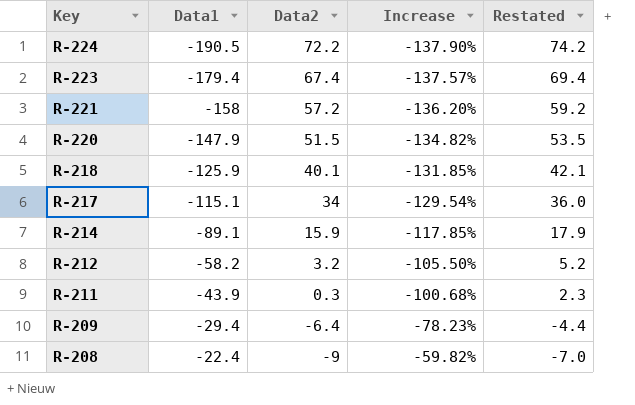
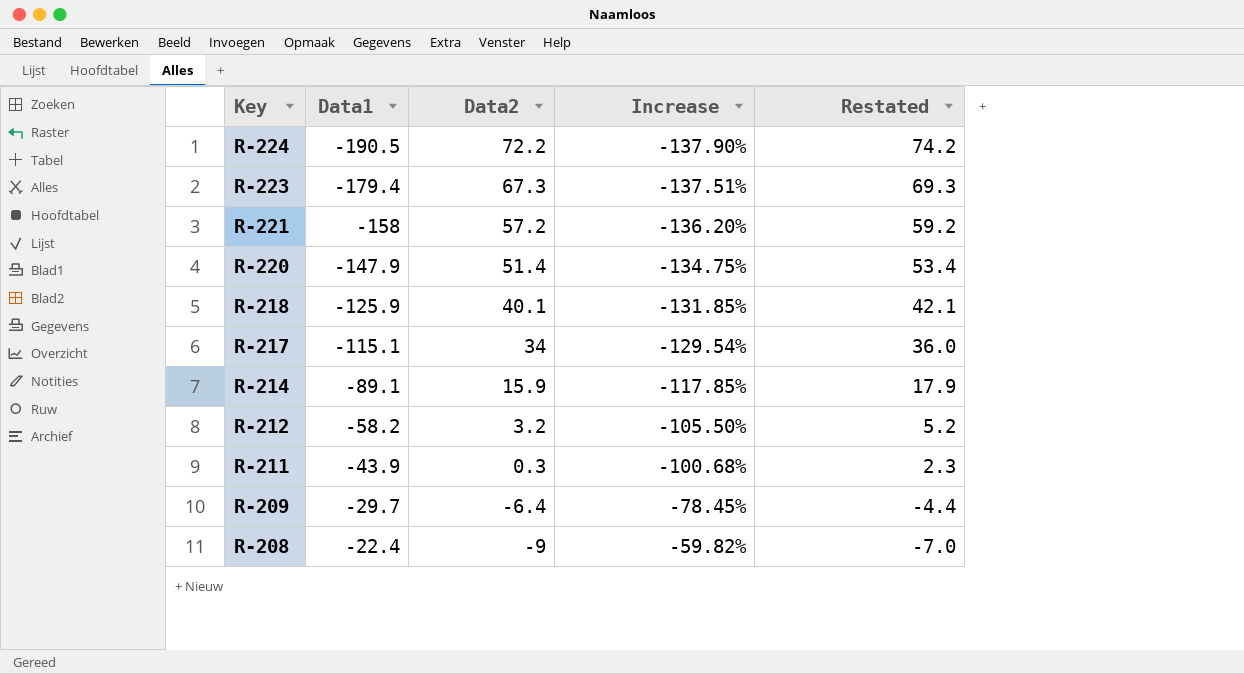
R-223 | Data2: 67.4 -> 67.3
R-223 | Increase: -137.57% -> -137.51%
R-223 | Restated: 69.4 -> 69.3
R-220 | Data2: 51.5 -> 51.4
R-220 | Increase: -134.82% -> -134.75%
R-220 | Restated: 53.5 -> 53.4
R-209 | Data1: -29.4 -> -29.7
R-209 | Increase: -78.23% -> -78.45%

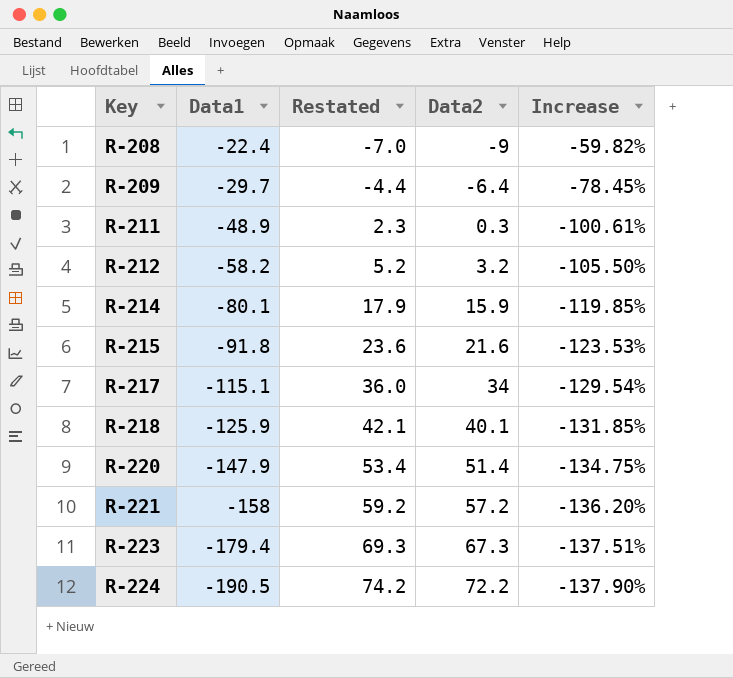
row order: Key descending -> Key ascending
column Restated | position: 5 -> 3
R-211 | Data1: -43.9 -> -48.9
R-211 | Increase: -100.68% -> -100.61%
R-214 | Data1: -89.1 -> -80.1
R-214 | Increase: -117.85% -> -119.85%
row R-215: none -> -91.8 | 23.6 | 21.6 | -123.53%

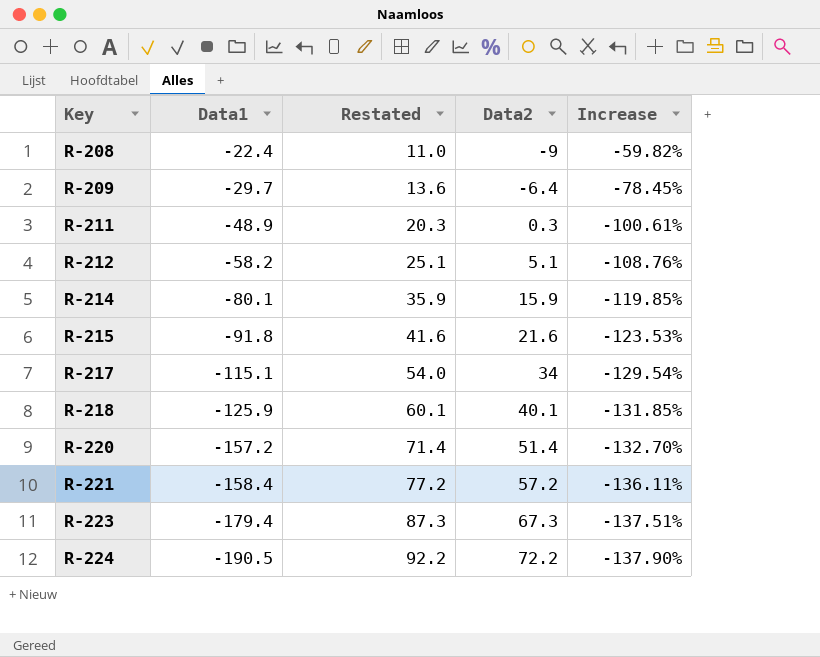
column Restated | formula: [Data2] + 2 -> [Data2] + 20
R-212 | Data2: 3.2 -> 5.1
R-212 | Increase: -105.50% -> -108.76%
R-220 | Data1: -147.9 -> -157.2
R-220 | Increase: -134.75% -> -132.70%
R-221 | Data1: -158 -> -158.4
R-221 | Increase: -136.20% -> -136.11%

